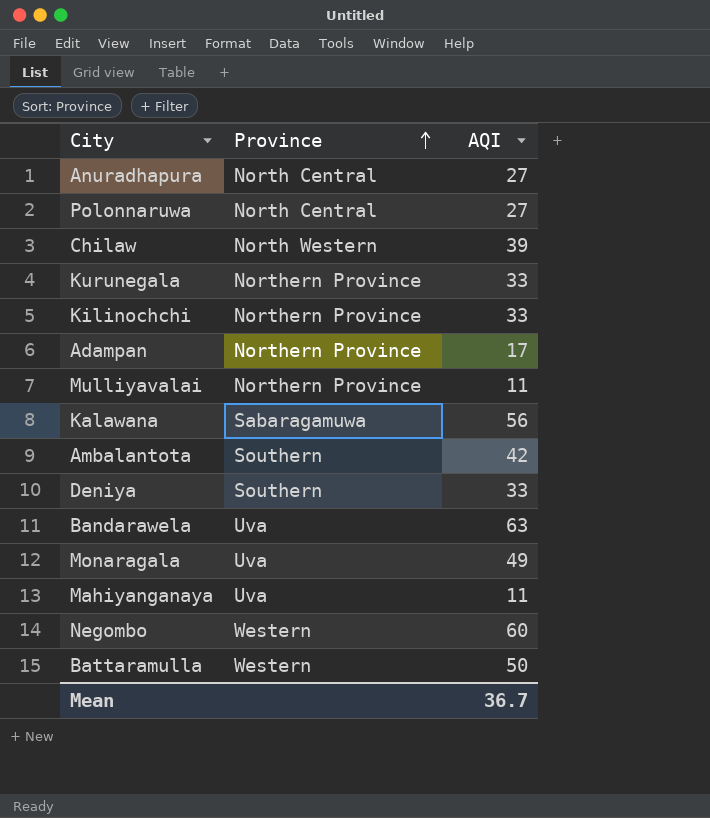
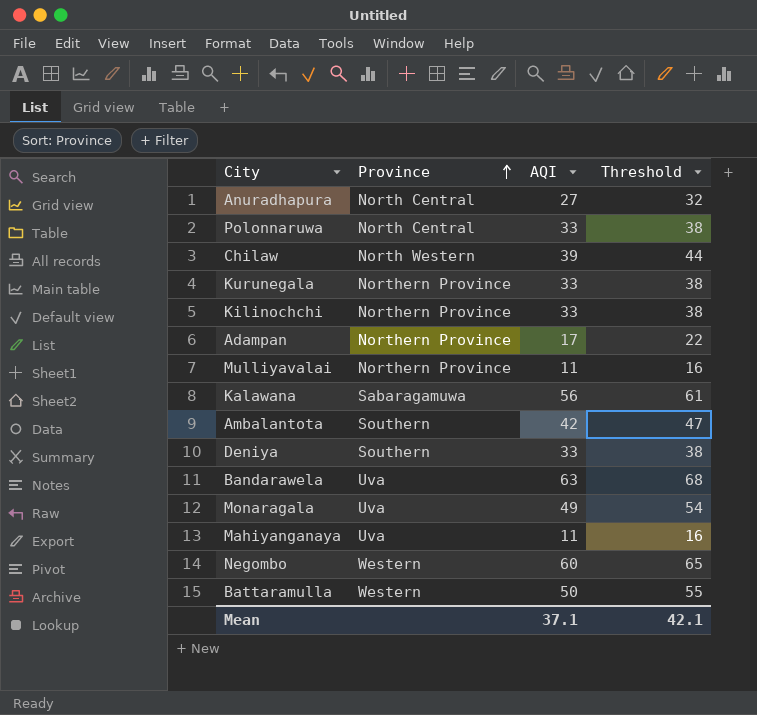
column Threshold | formula: none -> [AQI] + 5
Polonnaruwa | AQI: 27 -> 33
Mean | AQI: 36.7 -> 37.1

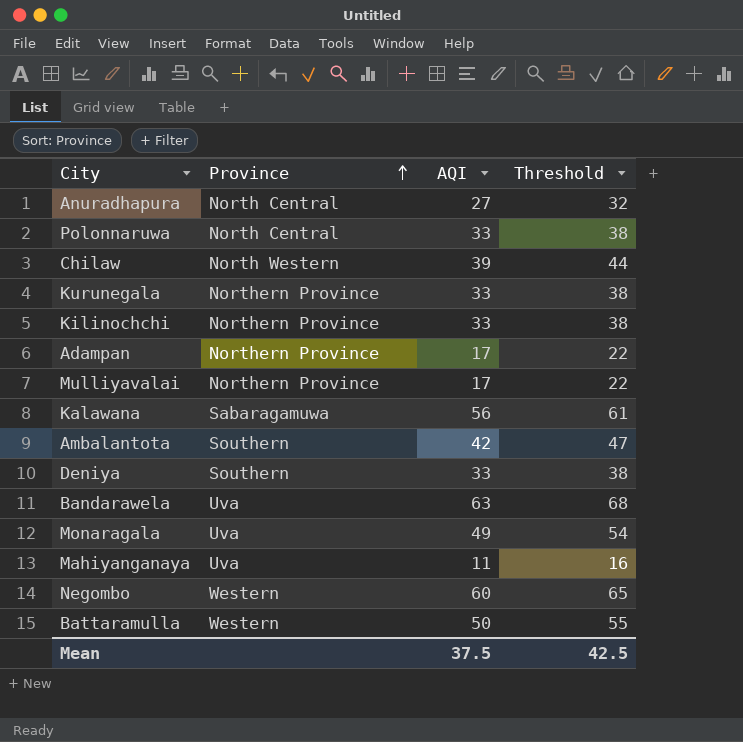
Mulliyavalai | AQI: 11 -> 17
Mulliyavalai | Threshold: 16 -> 22
Mean | AQI: 37.1 -> 37.5
Mean | Threshold: 42.1 -> 42.5

